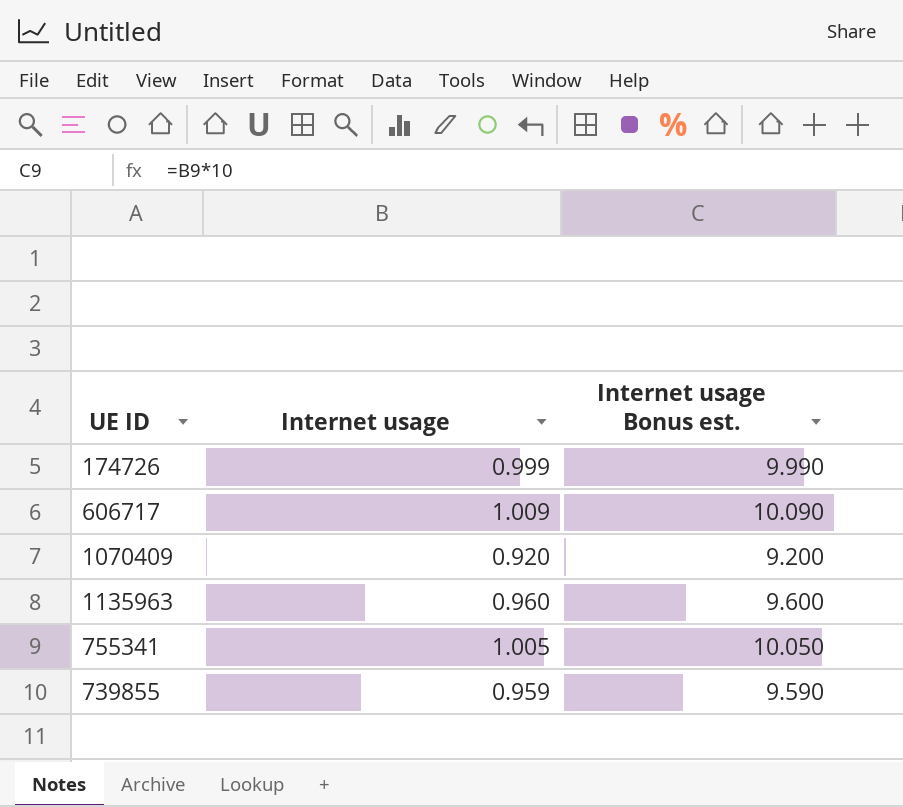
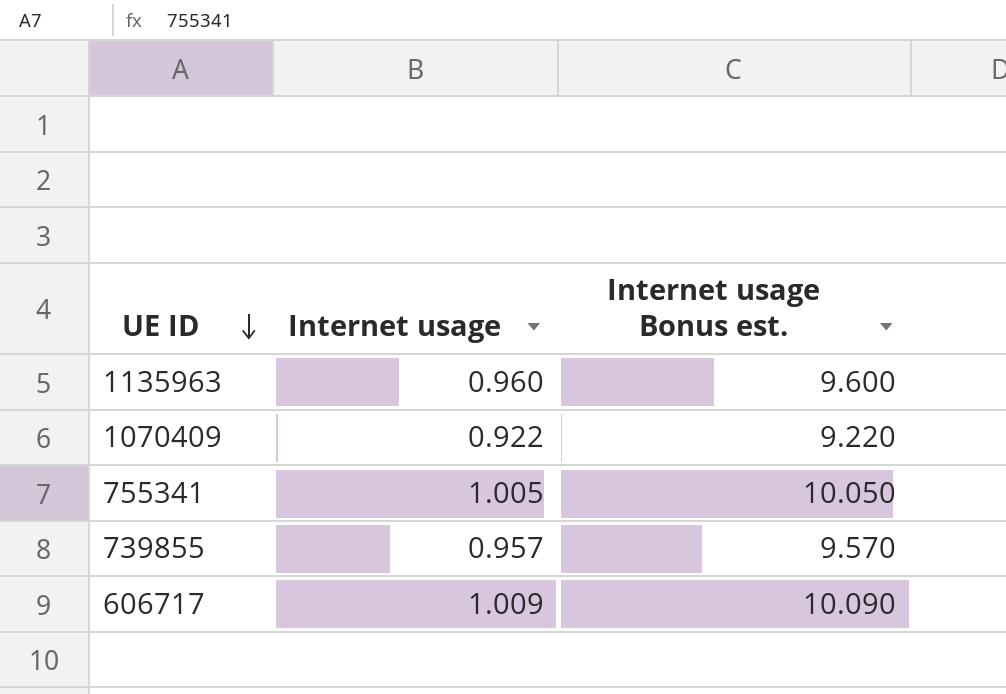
row order: none -> UE ID descending
row 174726: 0.999 | 9.990 -> none
1070409 | Internet usage: 0.920 -> 0.922
1070409 | Internet usage Bonus est.: 9.200 -> 9.220
739855 | Internet usage: 0.959 -> 0.957
739855 | Internet usage Bonus est.: 9.590 -> 9.570

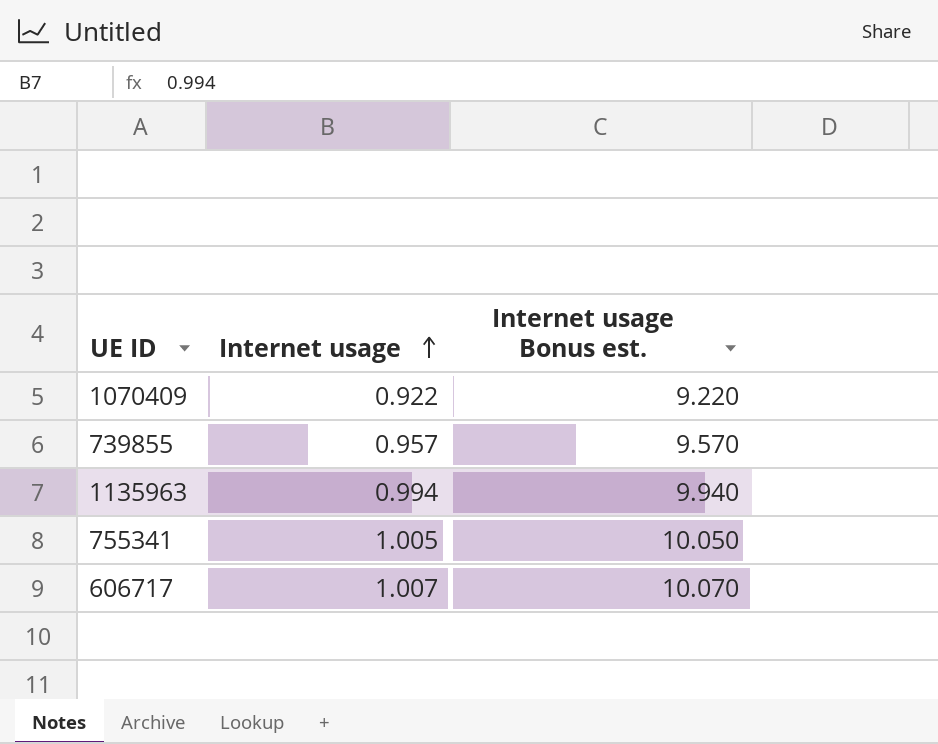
row order: UE ID descending -> Internet usage ascending
1135963 | Internet usage: 0.960 -> 0.994
1135963 | Internet usage Bonus est.: 9.600 -> 9.940
606717 | Internet usage: 1.009 -> 1.007
606717 | Internet usage Bonus est.: 10.090 -> 10.070

